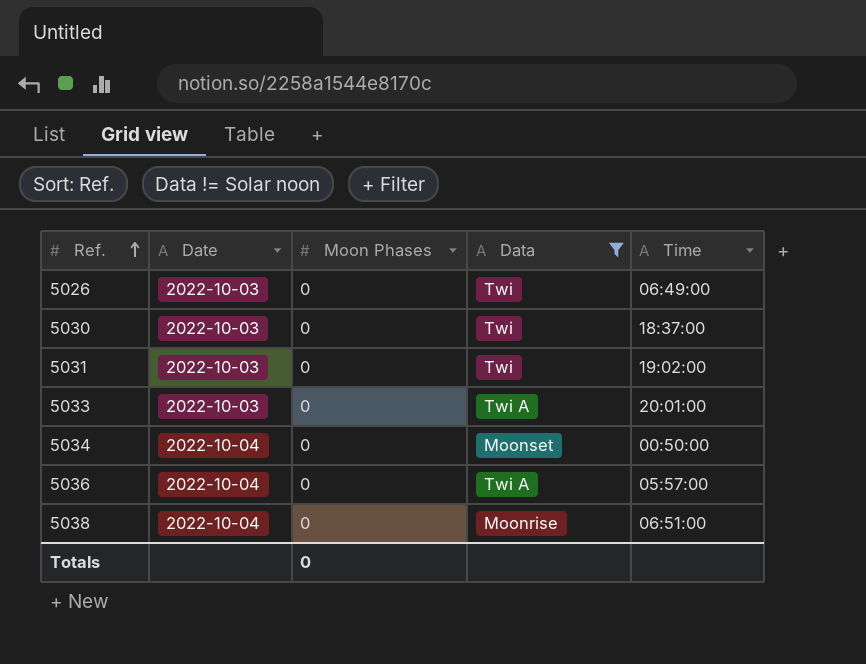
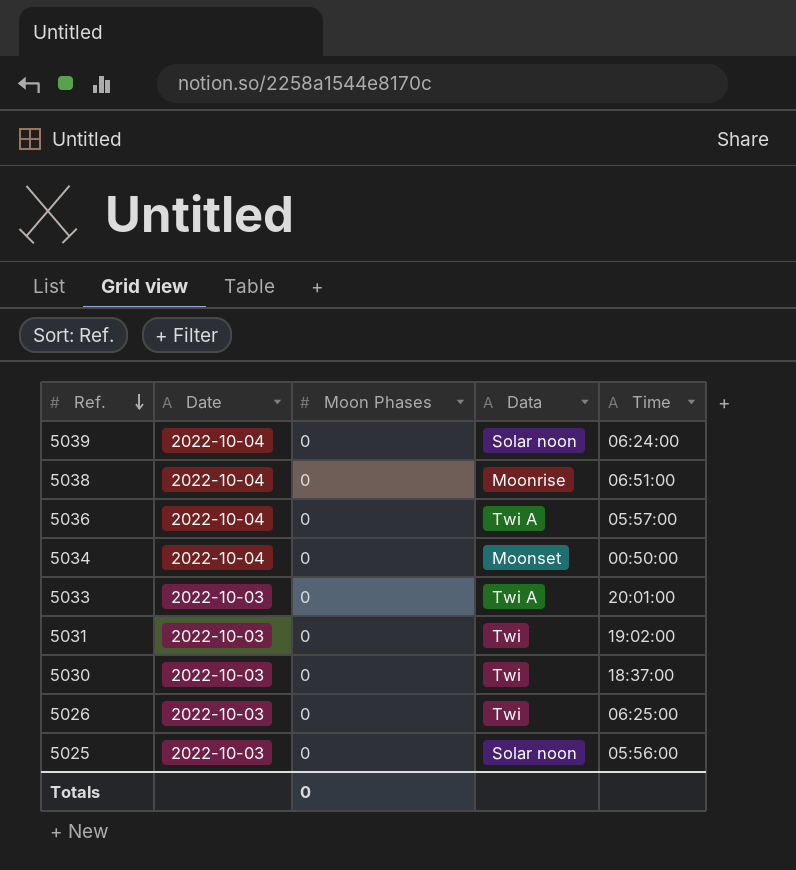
filter: Data != Solar noon -> none
row order: Ref. ascending -> Ref. descending
5026 | Time: 06:49:00 -> 06:25:00

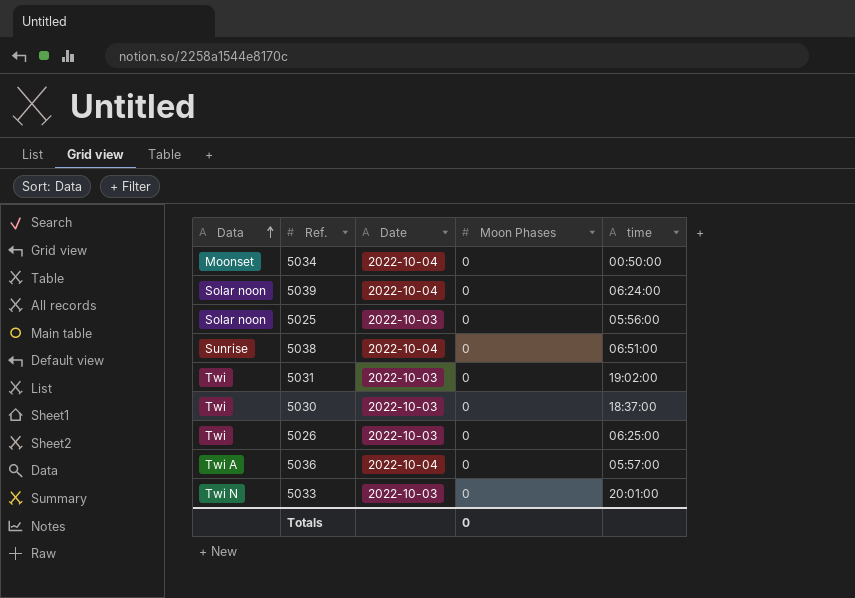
row order: Ref. descending -> Data ascending
column Data | position: 4 -> 1
column name: Time -> time
5038 | Data: Moonrise -> Sunrise
5033 | Data: Twi A -> Twi N

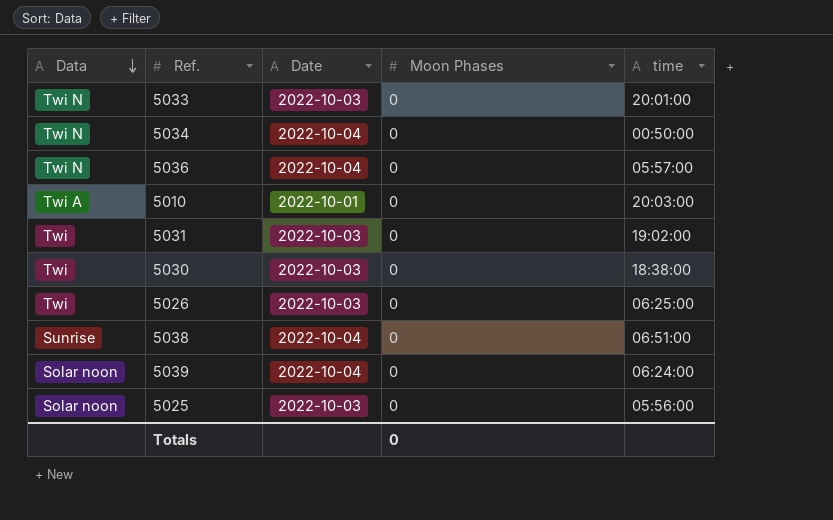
row order: Data ascending -> Data descending
5034 | Data: Moonset -> Twi N
5036 | Data: Twi A -> Twi N
row 5010: none -> Twi A | 2022-10-01 | 0 | 20:03:00
5030 | time: 18:37:00 -> 18:38:00

